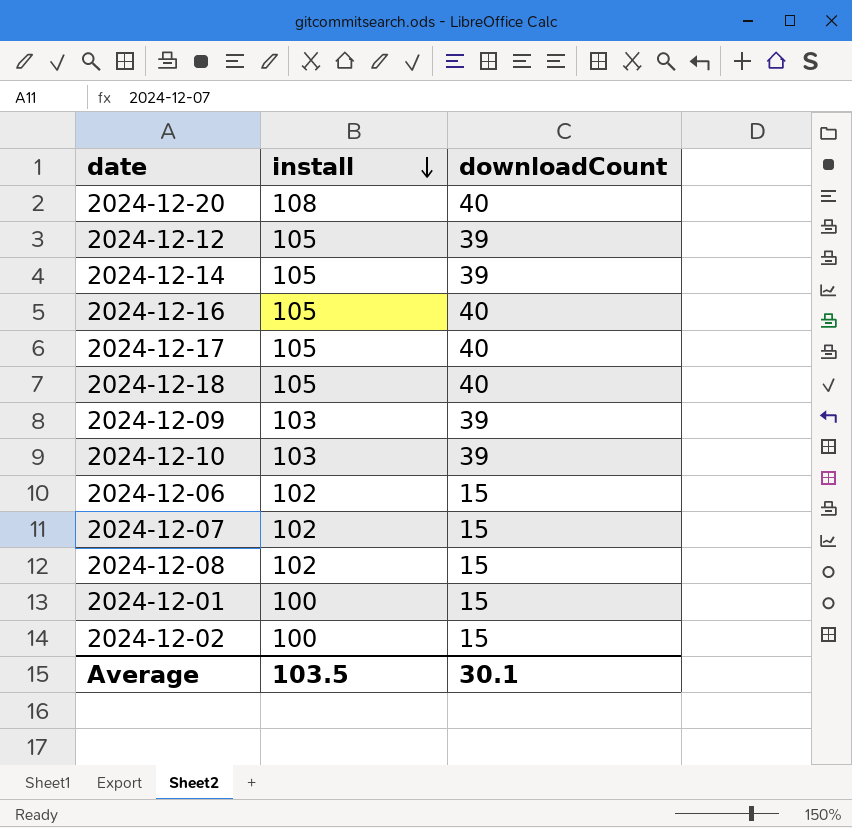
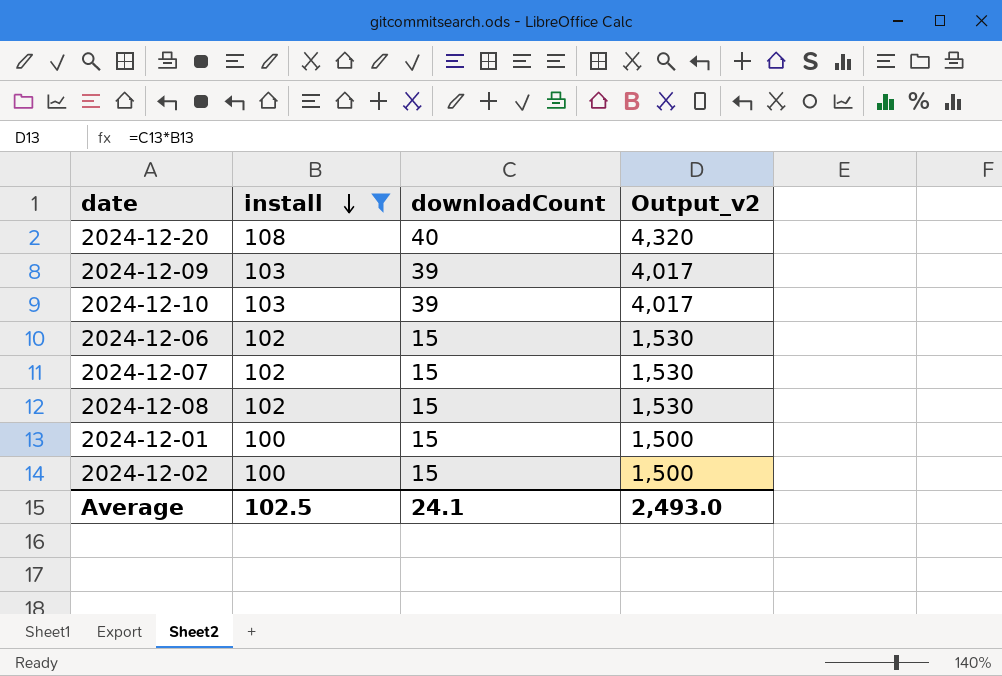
filter: none -> install != 105
column Output_v2 | formula: none -> [install] * [downloadCount]
Average | install: 103.5 -> 102.5
Average | downloadCount: 30.1 -> 24.1

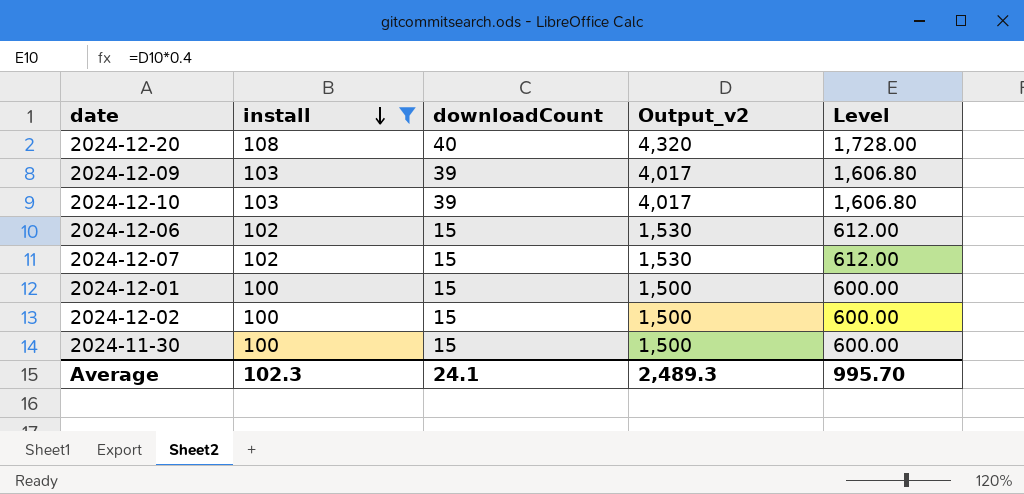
column Level | formula: none -> [Output_v2] * 0.4
row 2024-12-08: 102 | 15 | 1,530 -> none
row 2024-11-30: none -> 100 | 15 | 1,500 | 600.00
Average | install: 102.5 -> 102.3
Average | Output_v2: 2,493.0 -> 2,489.3

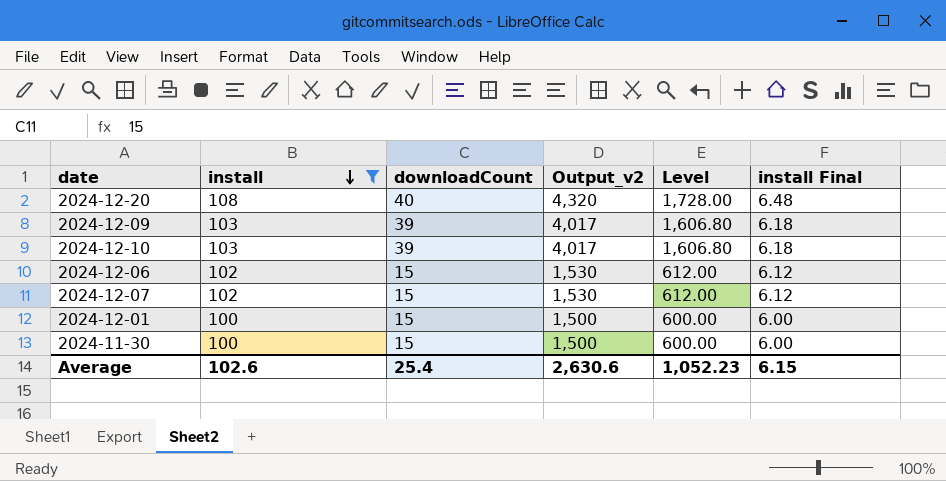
column install Final | formula: none -> [install] * 0.06
row 2024-12-02: 100 | 15 | 1,500 | 600.00 -> none
Average | install: 102.3 -> 102.6
Average | downloadCount: 24.1 -> 25.4
Average | Output_v2: 2,489.3 -> 2,630.6
Average | Level: 995.70 -> 1,052.23

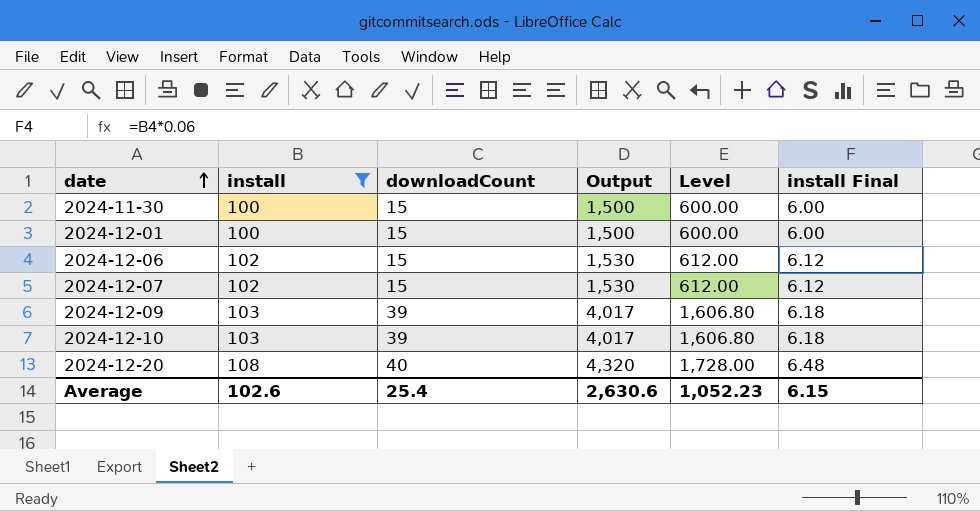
row order: install descending -> date ascending
column name: Output_v2 -> Output

